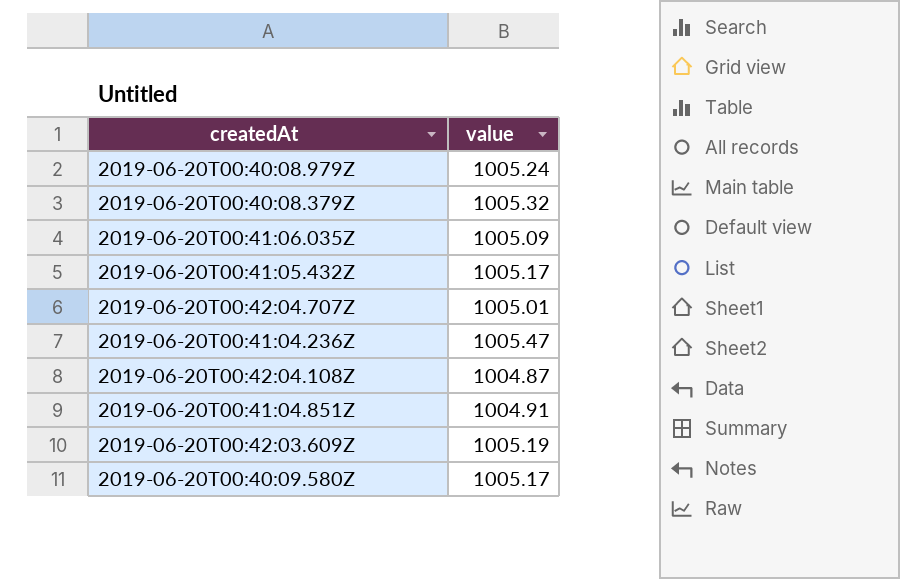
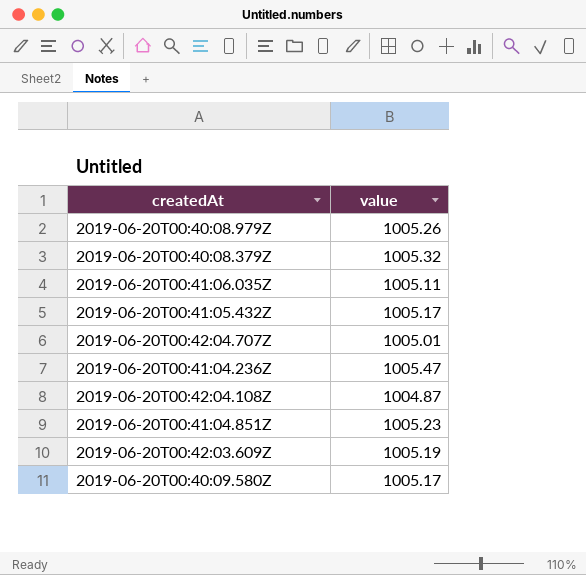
2019-06-20T00:40:08.979Z | value: 1005.24 -> 1005.26
2019-06-20T00:41:06.035Z | value: 1005.09 -> 1005.11
2019-06-20T00:41:04.851Z | value: 1004.91 -> 1005.23

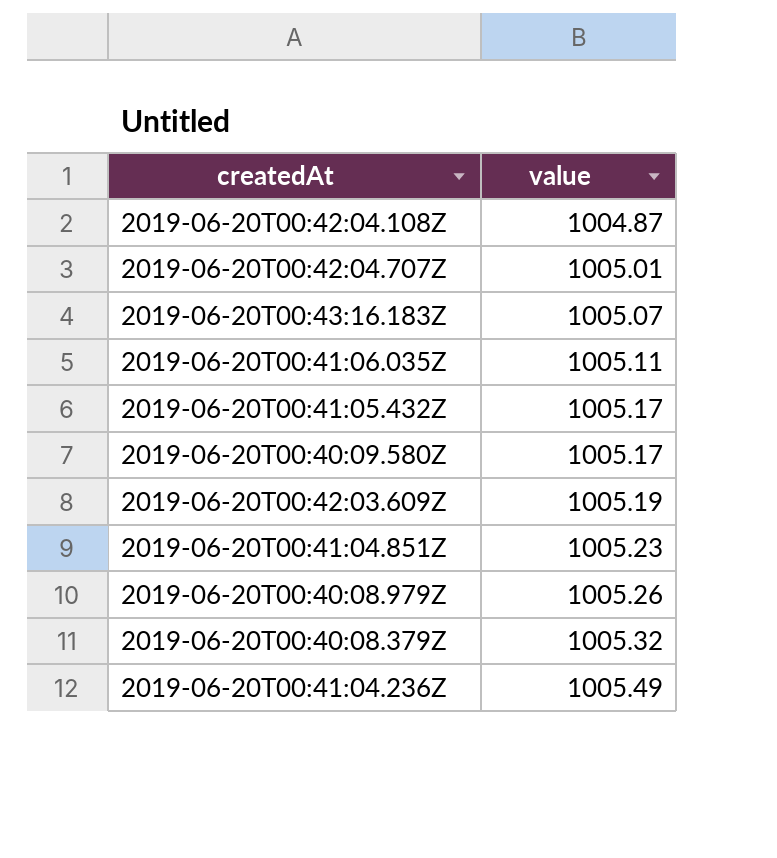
row order: none -> value ascending
row 2019-06-20T00:43:16.183Z: none -> 1005.07
2019-06-20T00:41:04.236Z | value: 1005.47 -> 1005.49

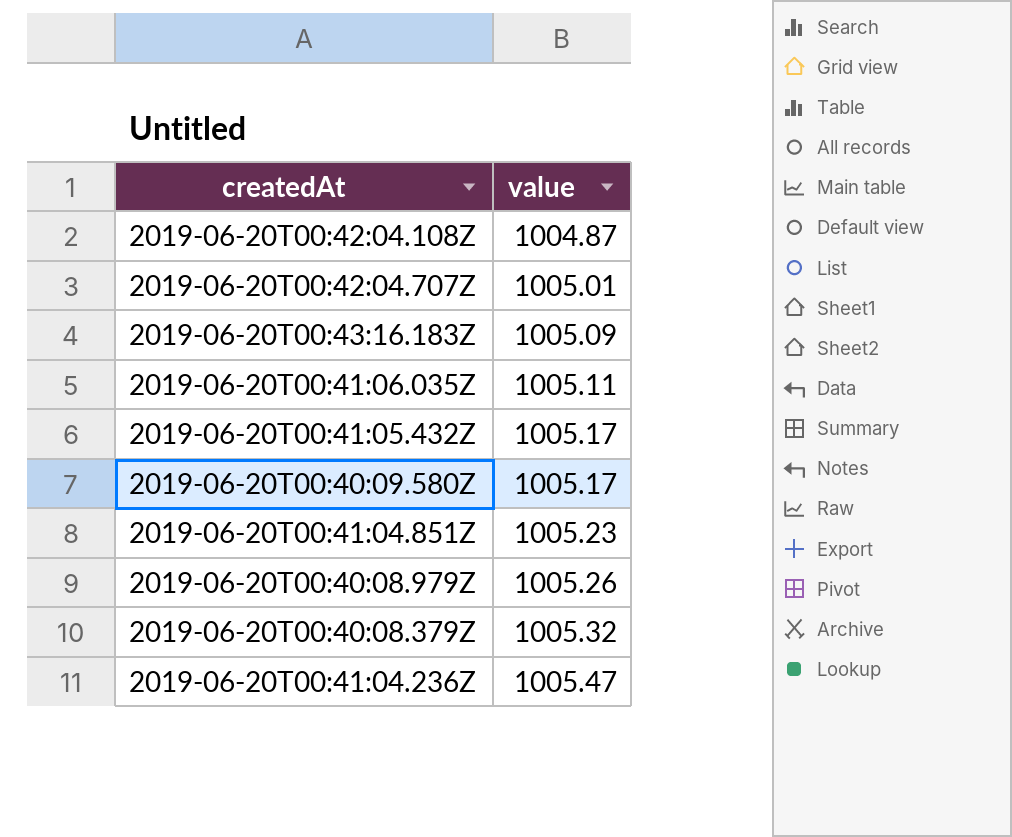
row 2019-06-20T00:42:03.609Z: 1005.19 -> none
2019-06-20T00:43:16.183Z | value: 1005.07 -> 1005.09
2019-06-20T00:41:04.236Z | value: 1005.49 -> 1005.47

